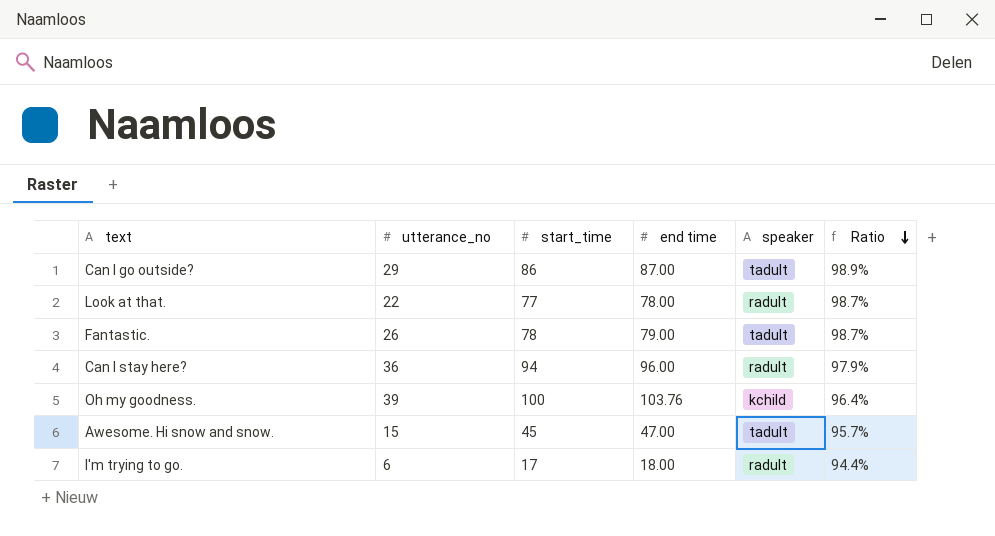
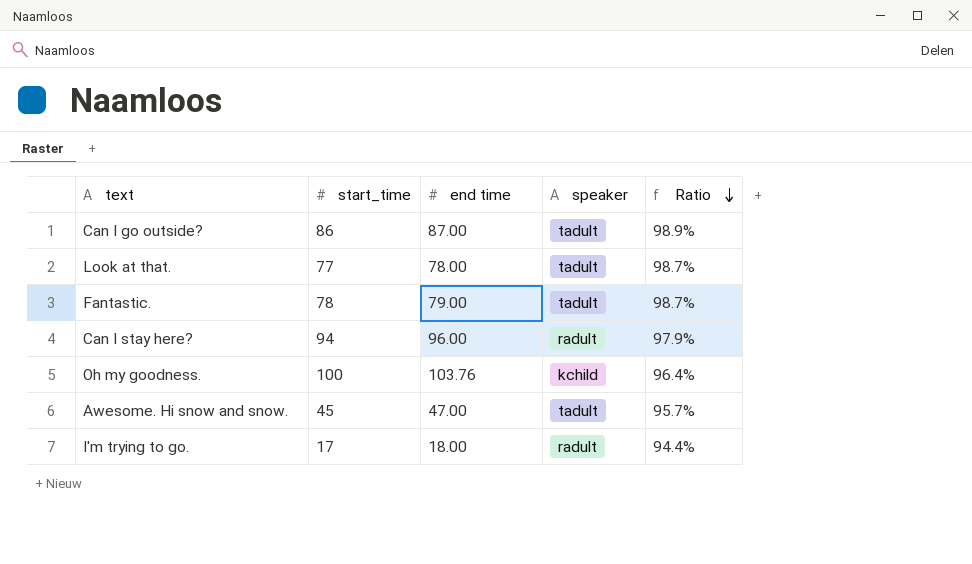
column utterance_no | position: 2 -> none
Look at that. | speaker: radult -> tadult

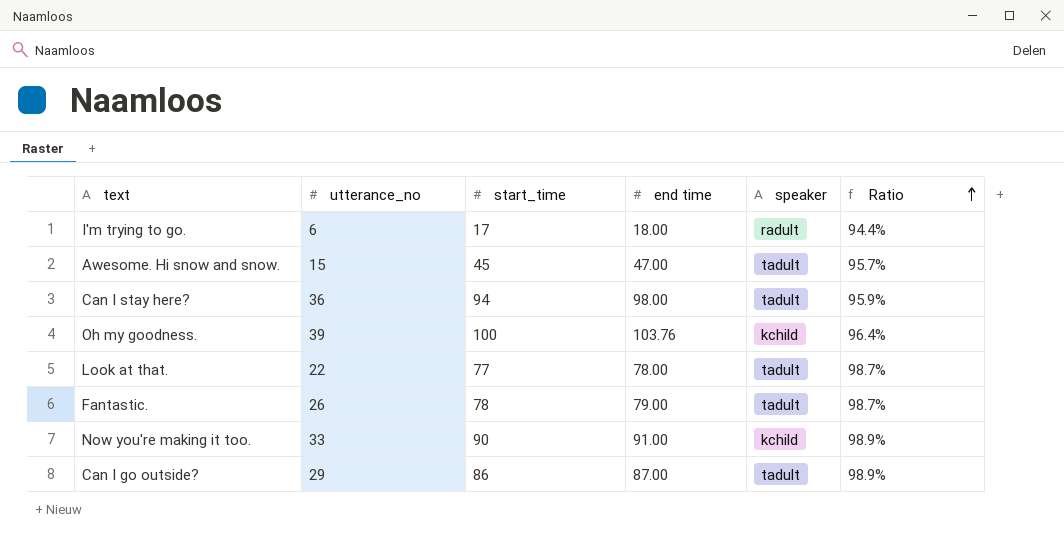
row order: Ratio descending -> Ratio ascending
column utterance_no | position: none -> 2
Can I stay here? | end time: 96.00 -> 98.00
Can I stay here? | speaker: radult -> tadult
Can I stay here? | Ratio: 97.9% -> 95.9%
row Now you're making it too.: none -> 33 | 90 | 91.00 | kchild | 98.9%

